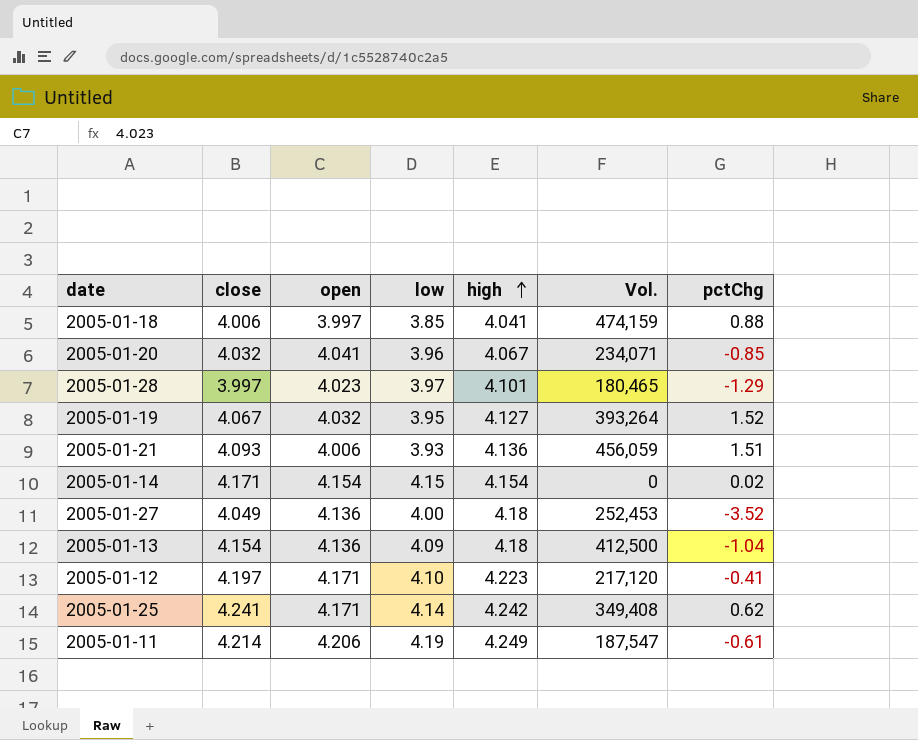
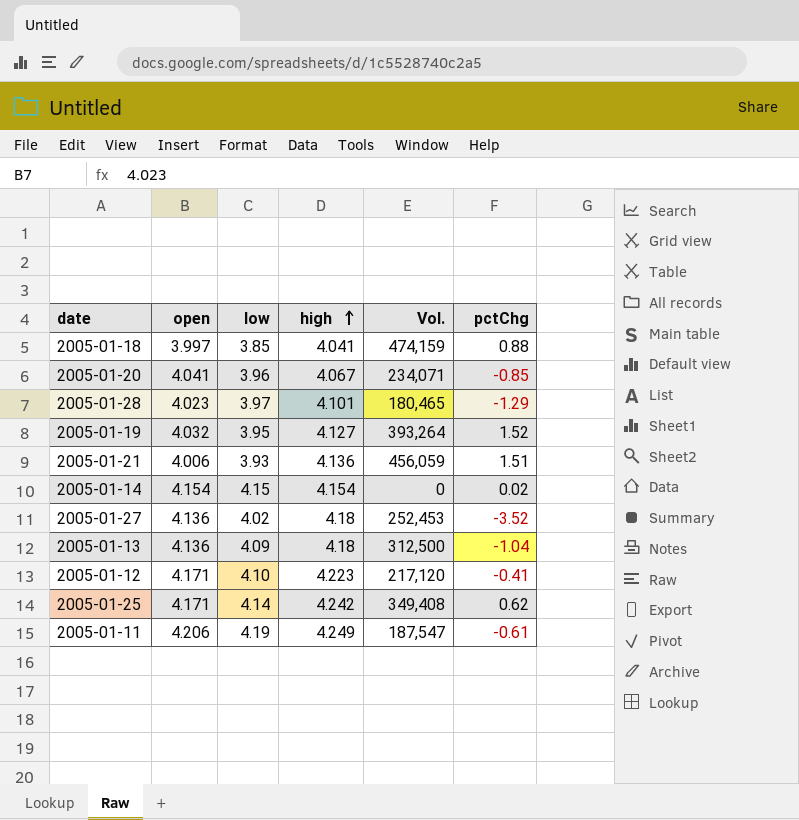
column close | position: 2 -> none
2005-01-27 | low: 4.00 -> 4.02
2005-01-13 | Vol.: 412,500 -> 312,500

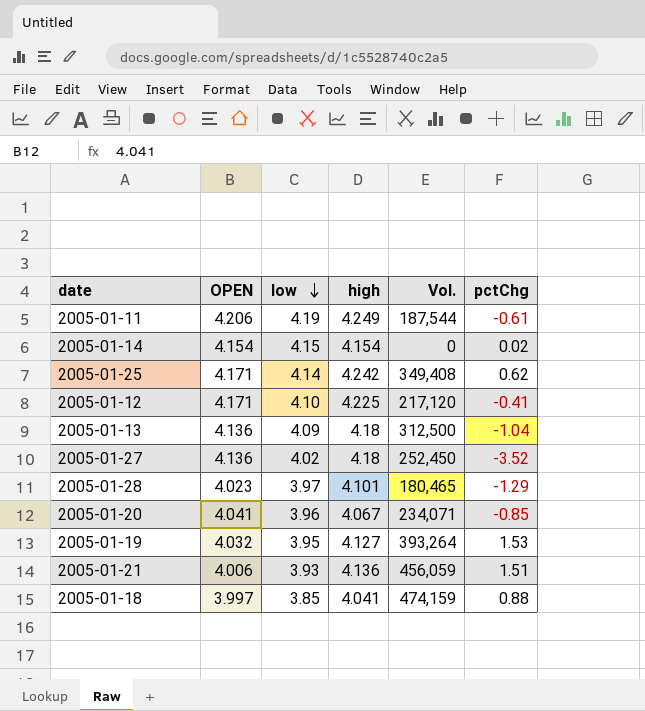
row order: high ascending -> low descending
column name: open -> OPEN
2005-01-11 | Vol.: 187,547 -> 187,544
2005-01-12 | high: 4.223 -> 4.225
2005-01-27 | Vol.: 252,453 -> 252,450
2005-01-19 | pctChg: 1.52 -> 1.53

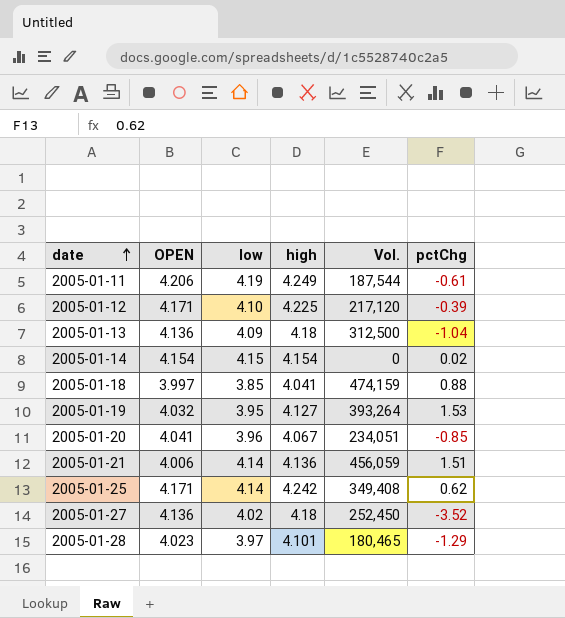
row order: low descending -> date ascending
2005-01-12 | pctChg: -0.41 -> -0.39
2005-01-20 | Vol.: 234,071 -> 234,051
2005-01-21 | low: 3.93 -> 4.14

